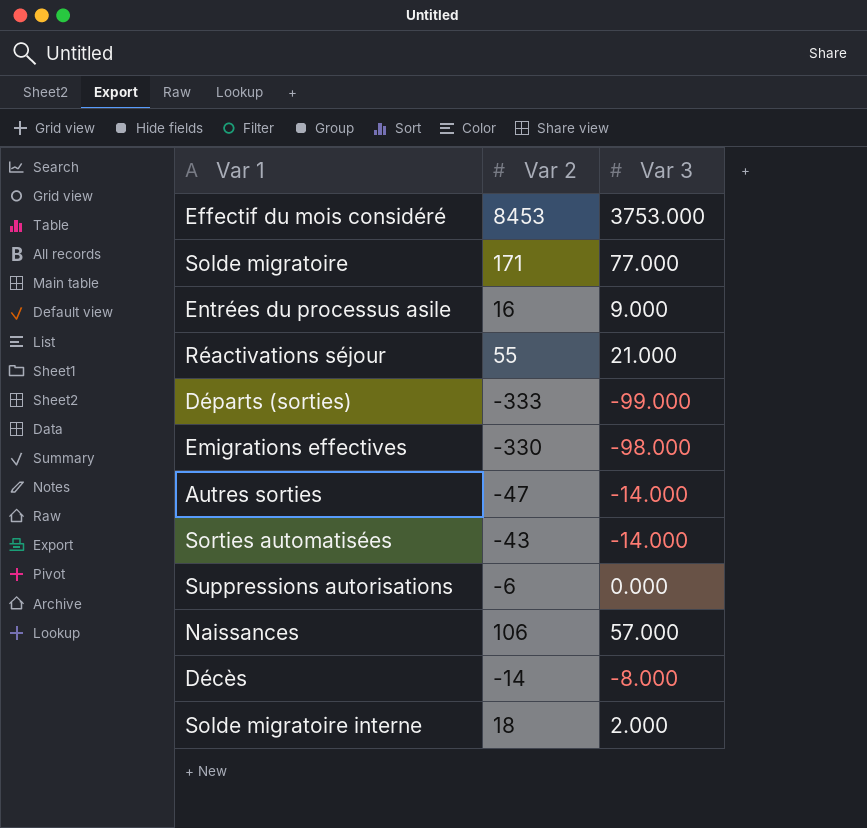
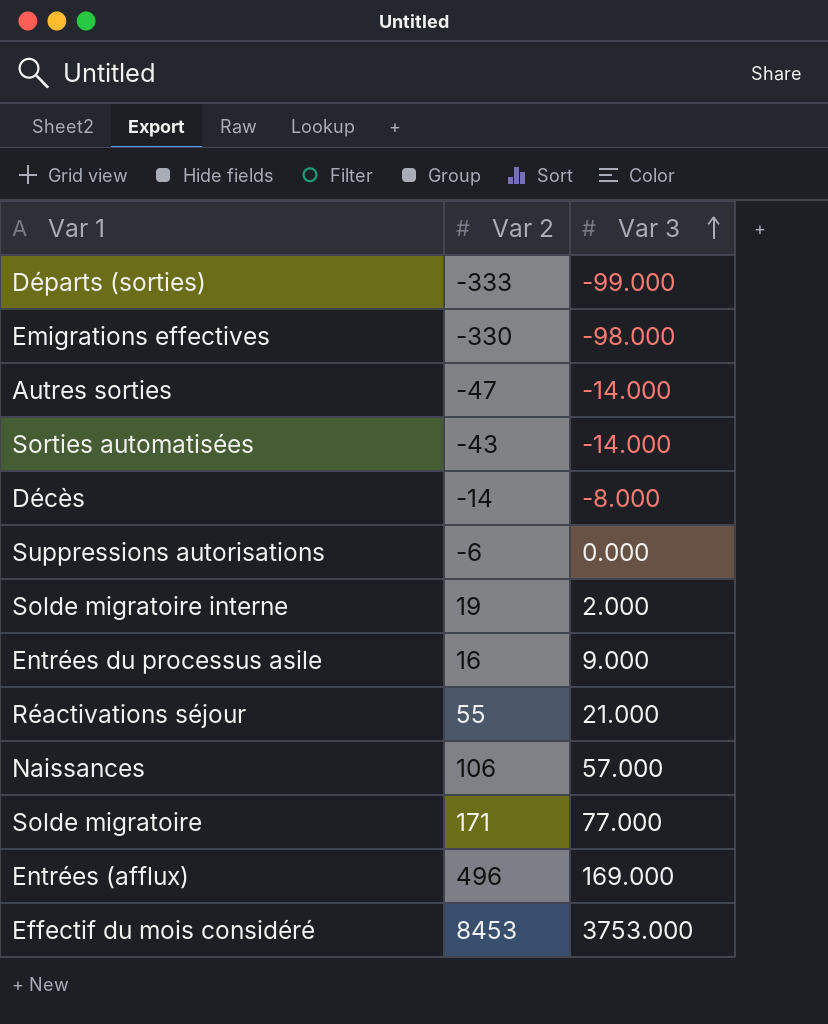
row order: none -> Var 3 ascending
Solde migratoire interne | Var 2: 18 -> 19
row Entrées (afflux): none -> 496 | 169.000

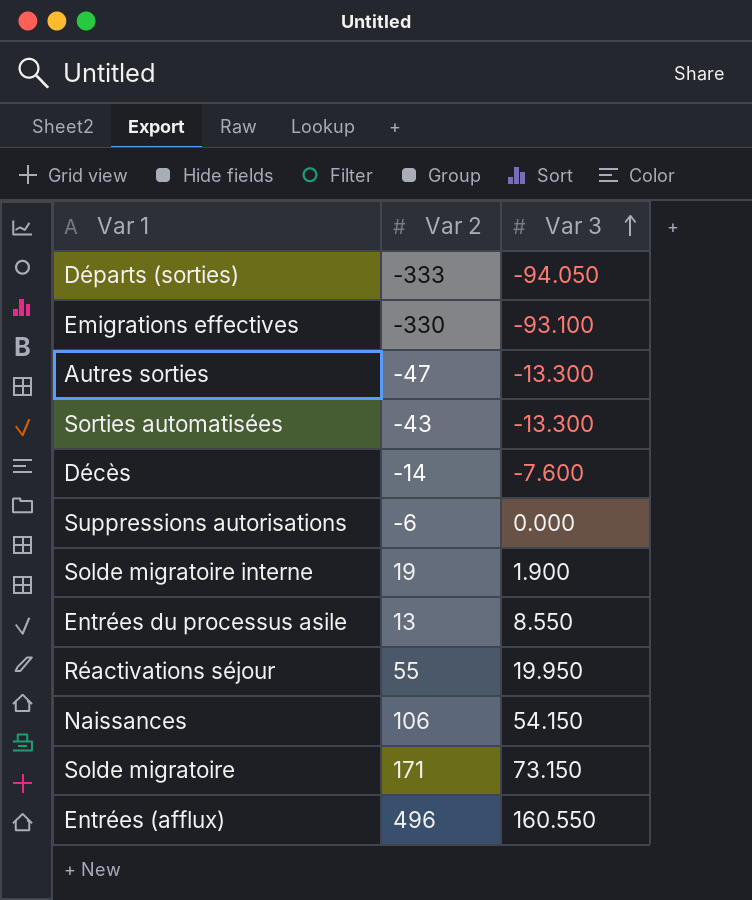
row Effectif du mois considéré: 8453 | 3753.000 -> none
Départs (sorties) | Var 3: -99.000 -> -94.050
Emigrations effectives | Var 3: -98.000 -> -93.100
Autres sorties | Var 3: -14.000 -> -13.300
Sorties automatisées | Var 3: -14.000 -> -13.300
Décès | Var 3: -8.000 -> -7.600
Solde migratoire interne | Var 3: 2.000 -> 1.900
Entrées du processus asile | Var 2: 16 -> 13
Entrées du processus asile | Var 3: 9.000 -> 8.550
Réactivations séjour | Var 3: 21.000 -> 19.950
Naissances | Var 3: 57.000 -> 54.150
Solde migratoire | Var 3: 77.000 -> 73.150
Entrées (afflux) | Var 3: 169.000 -> 160.550

